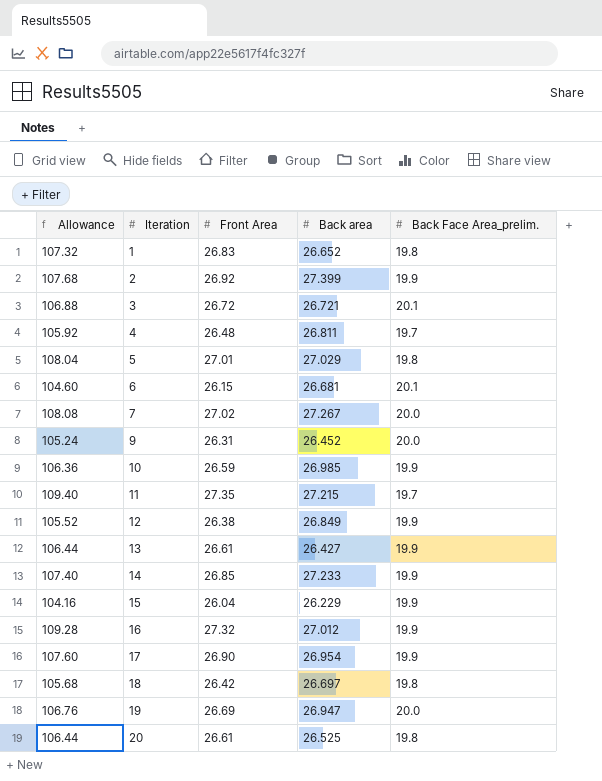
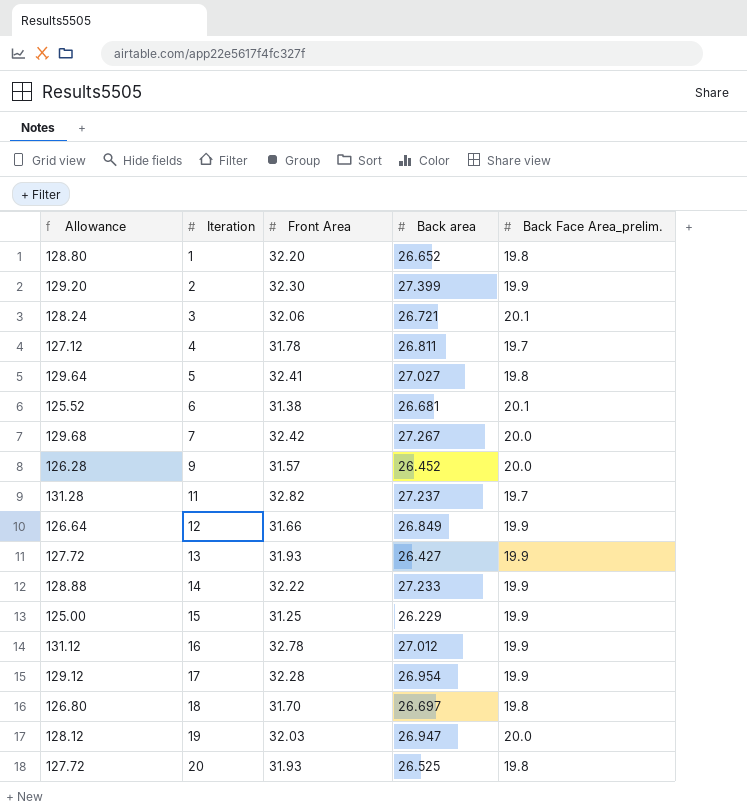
row 10: 106.36 | 26.59 | 26.985 | 19.9 -> none
1 | Allowance: 107.32 -> 128.80
1 | Front Area: 26.83 -> 32.20
2 | Allowance: 107.68 -> 129.20
2 | Front Area: 26.92 -> 32.30
3 | Allowance: 106.88 -> 128.24
3 | Front Area: 26.72 -> 32.06
4 | Allowance: 105.92 -> 127.12
4 | Front Area: 26.48 -> 31.78
5 | Allowance: 108.04 -> 129.64
5 | Front Area: 27.01 -> 32.41
5 | Back area: 27.029 -> 27.027
6 | Allowance: 104.60 -> 125.52
6 | Front Area: 26.15 -> 31.38
7 | Allowance: 108.08 -> 129.68
7 | Front Area: 27.02 -> 32.42
9 | Allowance: 105.24 -> 126.28
9 | Front Area: 26.31 -> 31.57
11 | Allowance: 109.40 -> 131.28
11 | Front Area: 27.35 -> 32.82
11 | Back area: 27.215 -> 27.237
12 | Allowance: 105.52 -> 126.64
12 | Front Area: 26.38 -> 31.66
13 | Allowance: 106.44 -> 127.72
13 | Front Area: 26.61 -> 31.93
14 | Allowance: 107.40 -> 128.88
14 | Front Area: 26.85 -> 32.22
15 | Allowance: 104.16 -> 125.00
15 | Front Area: 26.04 -> 31.25
16 | Allowance: 109.28 -> 131.12
16 | Front Area: 27.32 -> 32.78
17 | Allowance: 107.60 -> 129.12
17 | Front Area: 26.90 -> 32.28
18 | Allowance: 105.68 -> 126.80
18 | Front Area: 26.42 -> 31.70
19 | Allowance: 106.76 -> 128.12
19 | Front Area: 26.69 -> 32.03
20 | Allowance: 106.44 -> 127.72
20 | Front Area: 26.61 -> 31.93

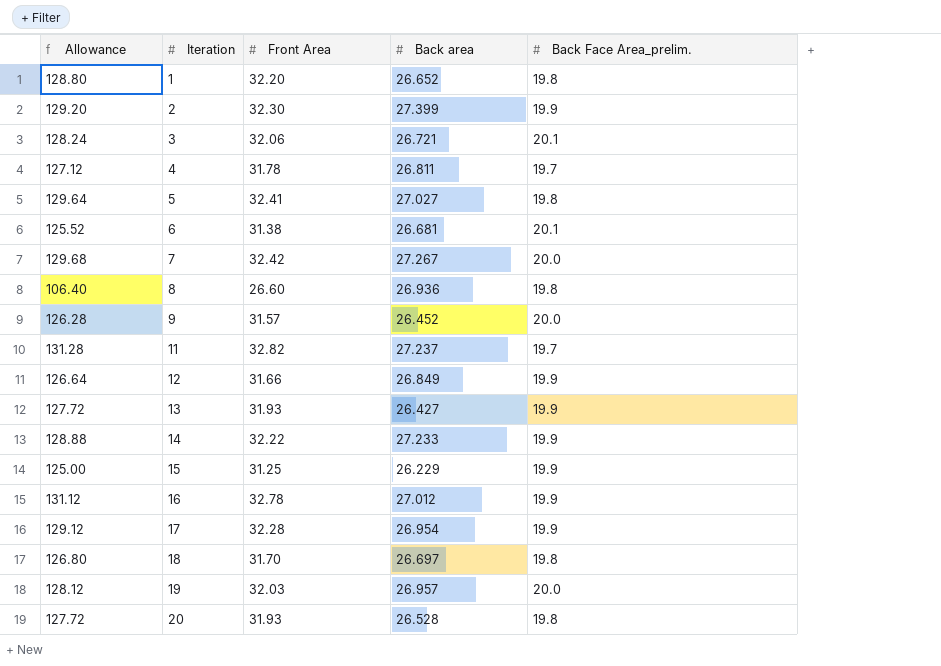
row 8: none -> 106.40 | 26.60 | 26.936 | 19.8
19 | Back area: 26.947 -> 26.957
20 | Back area: 26.525 -> 26.528

